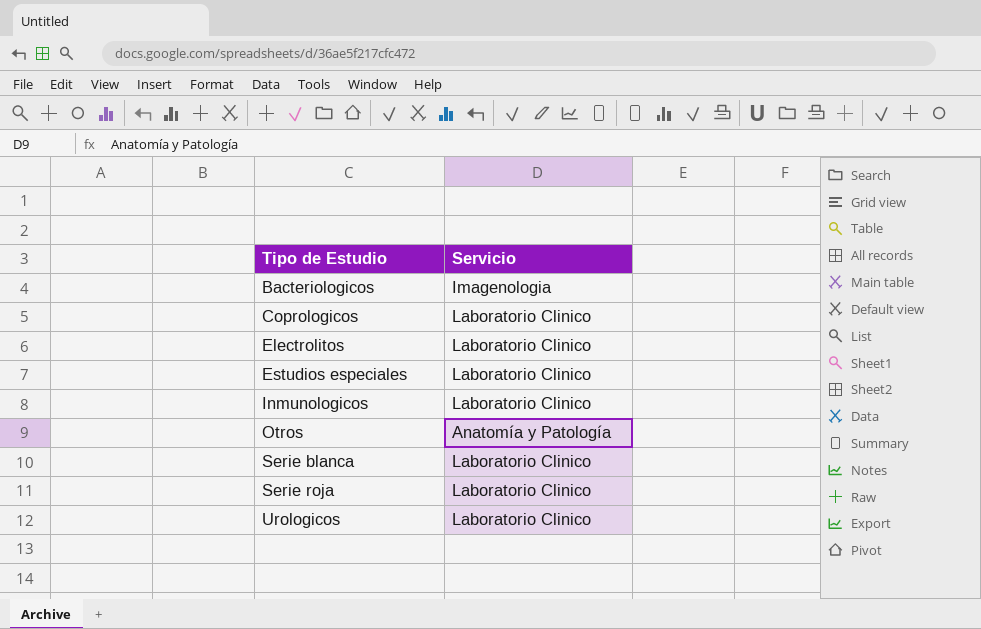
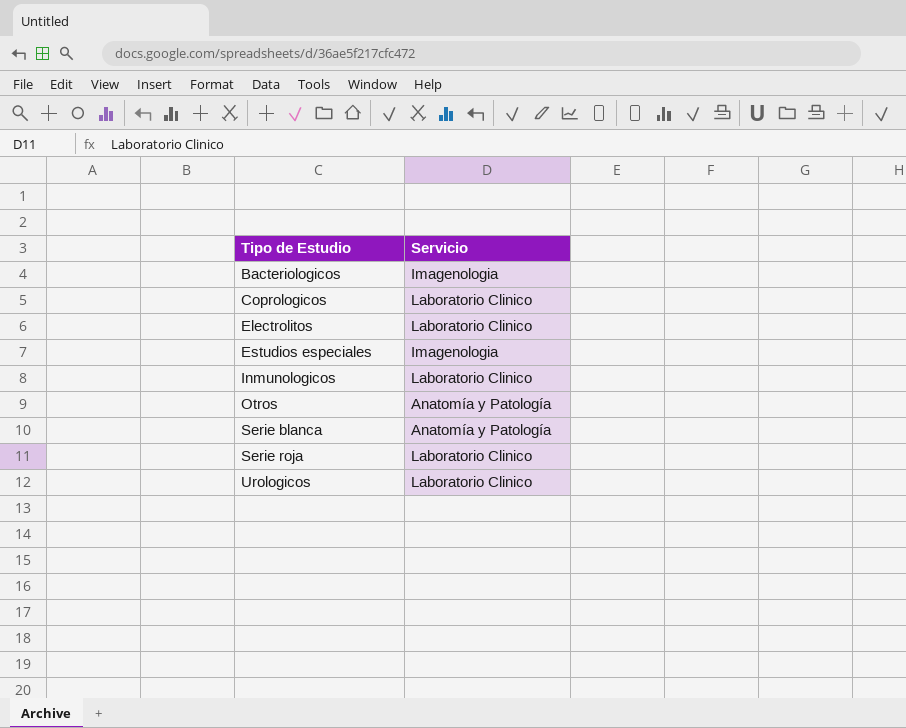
Estudios especiales | Servicio: Laboratorio Clinico -> Imagenologia
Serie blanca | Servicio: Laboratorio Clinico -> Anatomía y Patología

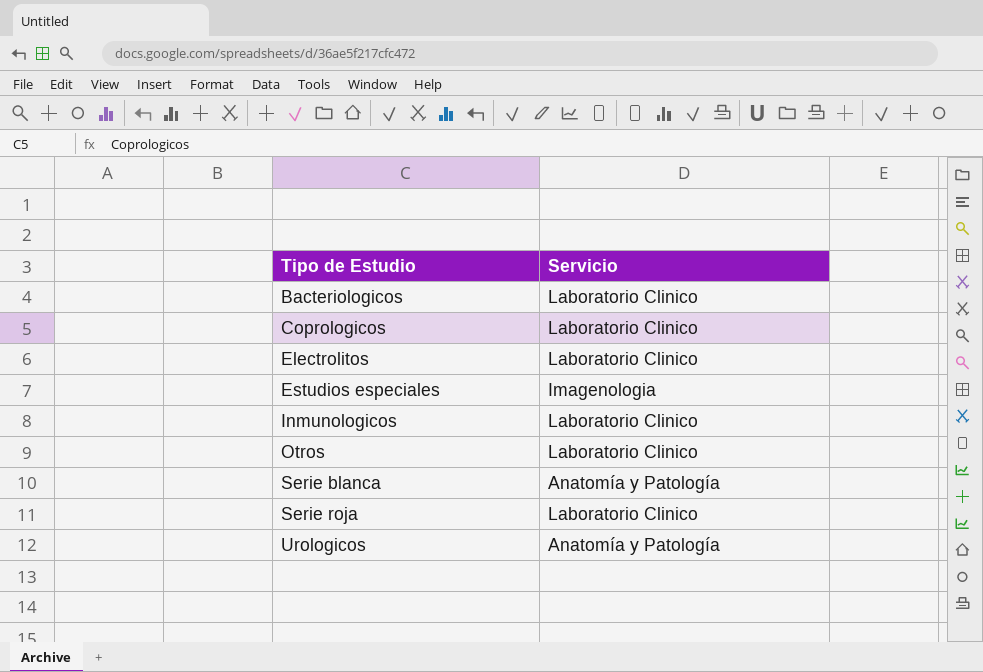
Bacteriologicos | Servicio: Imagenologia -> Laboratorio Clinico
Otros | Servicio: Anatomía y Patología -> Laboratorio Clinico
Urologicos | Servicio: Laboratorio Clinico -> Anatomía y Patología

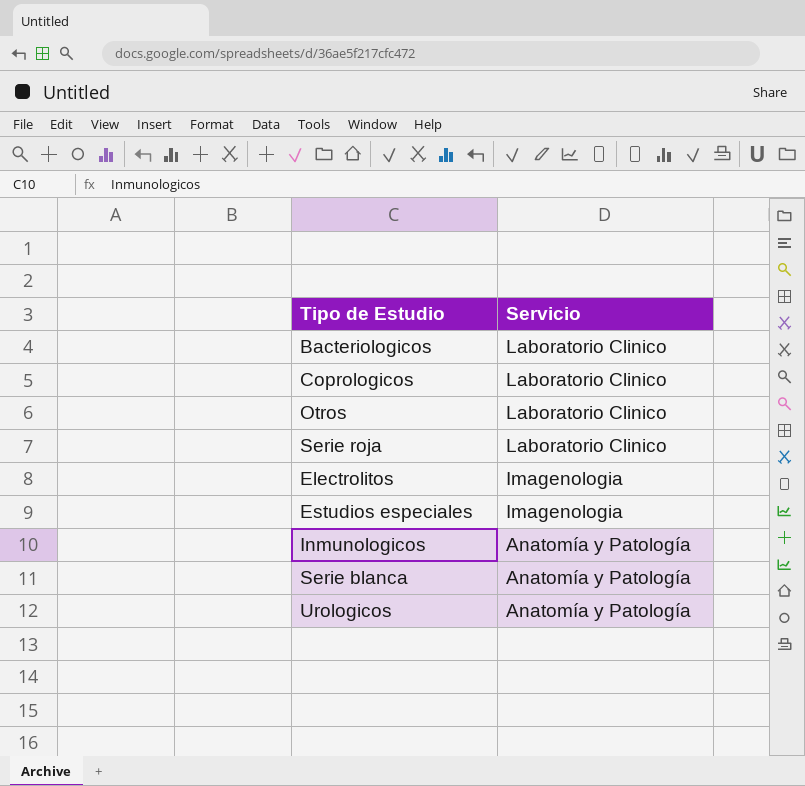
row order: Tipo de Estudio ascending -> Servicio descending
Electrolitos | Servicio: Laboratorio Clinico -> Imagenologia
Inmunologicos | Servicio: Laboratorio Clinico -> Anatomía y Patología

